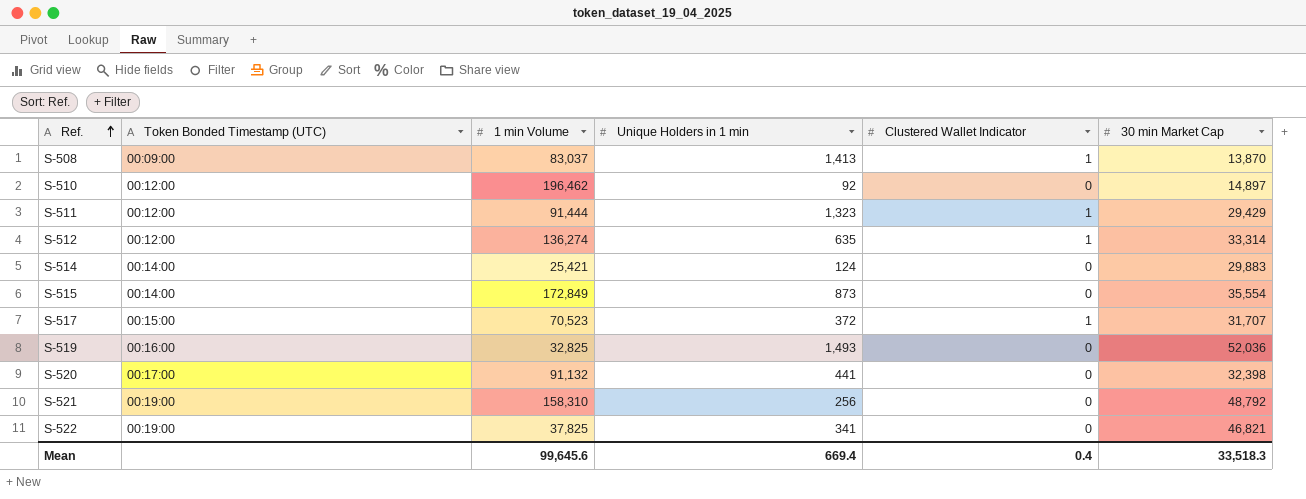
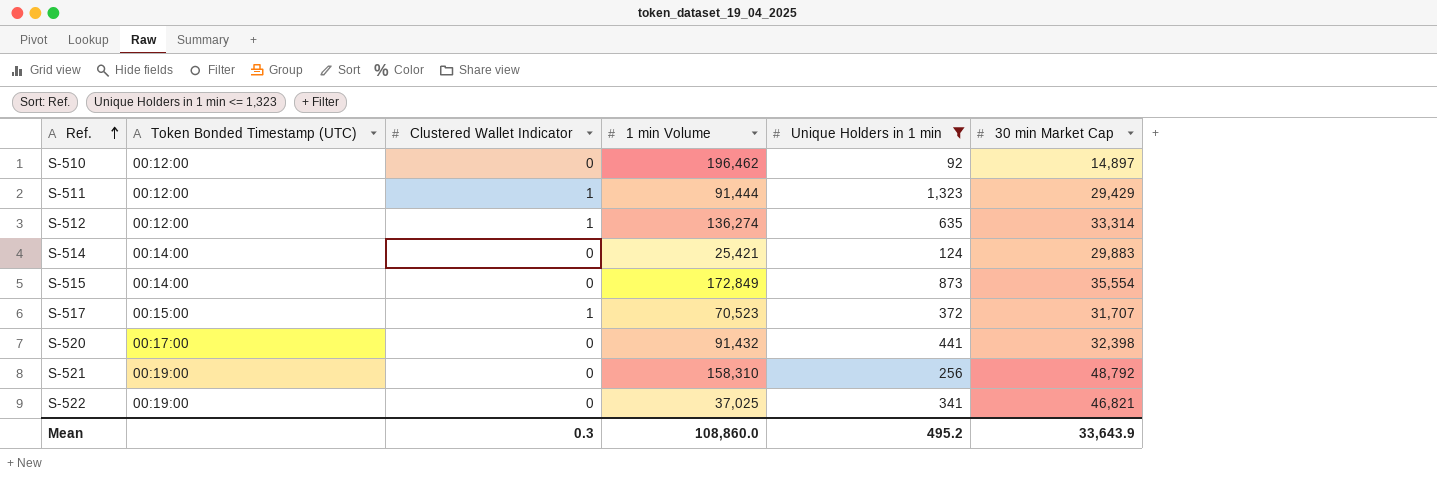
filter: none -> Unique Holders in 1 min <= 1,323
column Clustered Wallet Indicator | position: 5 -> 3
S-520 | 1 min Volume: 91,132 -> 91,432
S-522 | 1 min Volume: 37,825 -> 37,025
Mean | Clustered Wallet Indicator: 0.4 -> 0.3
Mean | 1 min Volume: 99,645.6 -> 108,860.0
Mean | Unique Holders in 1 min: 669.4 -> 495.2
Mean | 30 min Market Cap: 33,518.3 -> 33,643.9

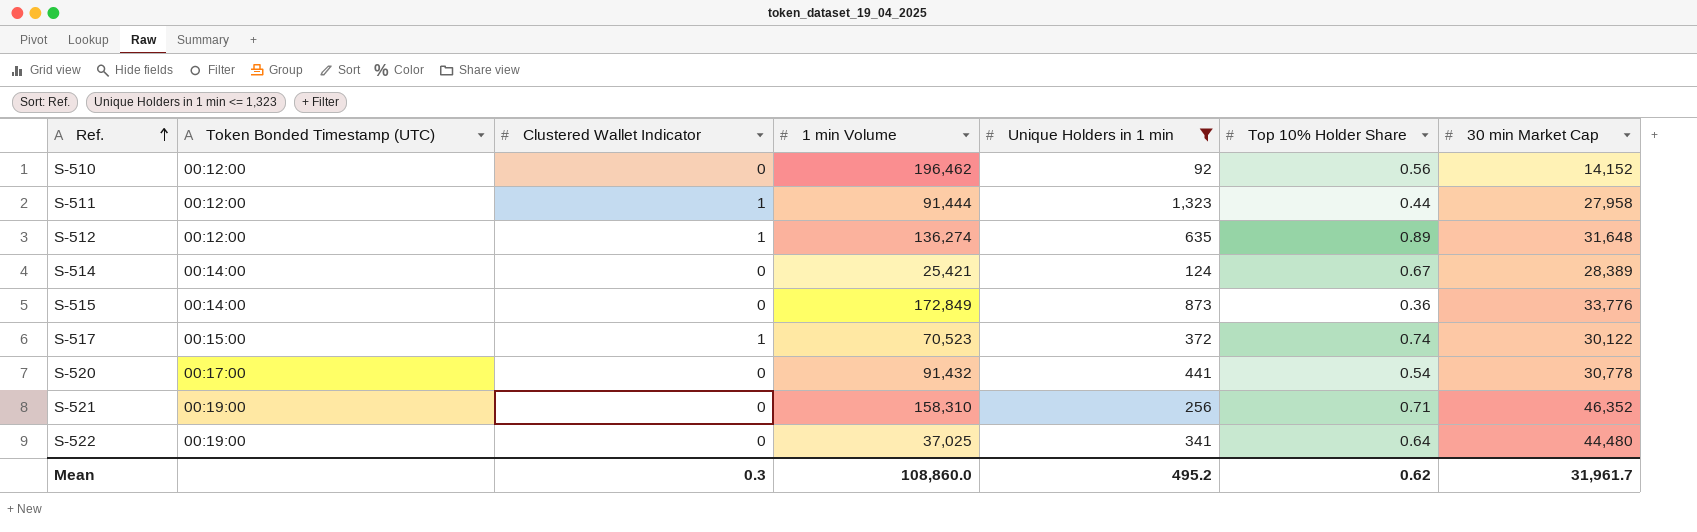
column Top 10% Holder Share | position: none -> 6
S-510 | 30 min Market Cap: 14,897 -> 14,152
S-511 | 30 min Market Cap: 29,429 -> 27,958
S-512 | 30 min Market Cap: 33,314 -> 31,648
S-514 | 30 min Market Cap: 29,883 -> 28,389
S-515 | 30 min Market Cap: 35,554 -> 33,776
S-517 | 30 min Market Cap: 31,707 -> 30,122
S-520 | 30 min Market Cap: 32,398 -> 30,778
S-521 | 30 min Market Cap: 48,792 -> 46,352
S-522 | 30 min Market Cap: 46,821 -> 44,480
Mean | 30 min Market Cap: 33,643.9 -> 31,961.7

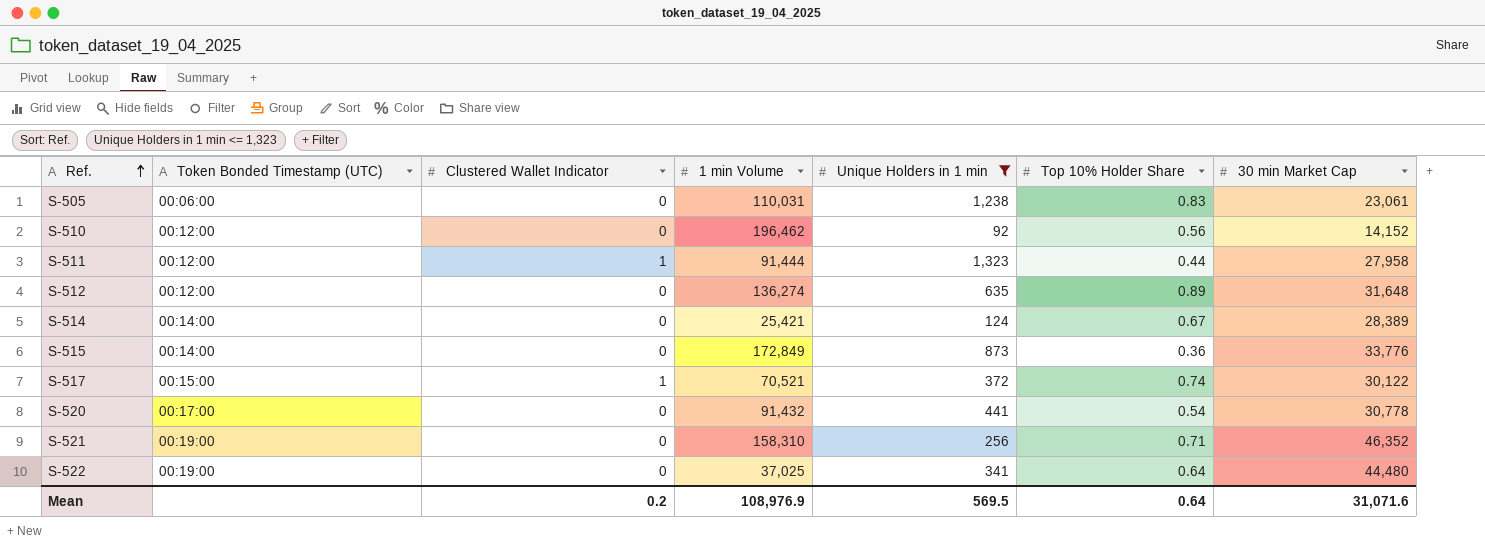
row S-505: none -> 00:06:00 | 0 | 110,031 | 1,238 | 0.83 | 23,061
S-512 | Clustered Wallet Indicator: 1 -> 0
S-517 | 1 min Volume: 70,523 -> 70,521
Mean | Clustered Wallet Indicator: 0.3 -> 0.2
Mean | 1 min Volume: 108,860.0 -> 108,976.9
Mean | Unique Holders in 1 min: 495.2 -> 569.5
Mean | Top 10% Holder Share: 0.62 -> 0.64
Mean | 30 min Market Cap: 31,961.7 -> 31,071.6

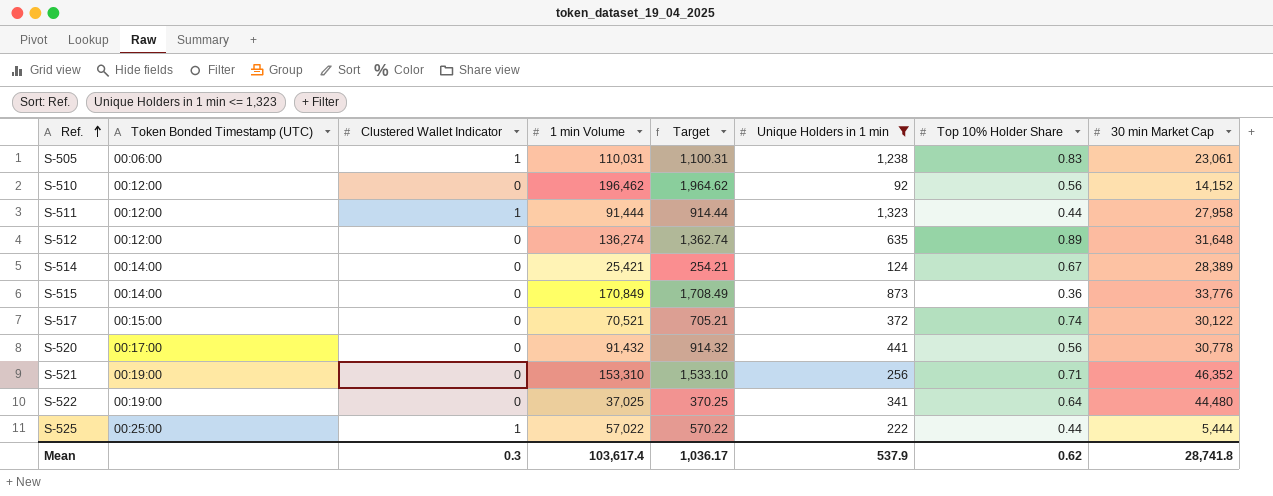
column Target | formula: none -> [1 min Volume] * 0.01
S-505 | Clustered Wallet Indicator: 0 -> 1
S-515 | 1 min Volume: 172,849 -> 170,849
S-517 | Clustered Wallet Indicator: 1 -> 0
S-520 | Top 10% Holder Share: 0.54 -> 0.56
S-521 | 1 min Volume: 158,310 -> 153,310
row S-525: none -> 00:25:00 | 1 | 57,022 | 570.22 | 222 | 0.44 | 5,444
Mean | Clustered Wallet Indicator: 0.2 -> 0.3
Mean | 1 min Volume: 108,976.9 -> 103,617.4
Mean | Unique Holders in 1 min: 569.5 -> 537.9
Mean | Top 10% Holder Share: 0.64 -> 0.62
Mean | 30 min Market Cap: 31,071.6 -> 28,741.8

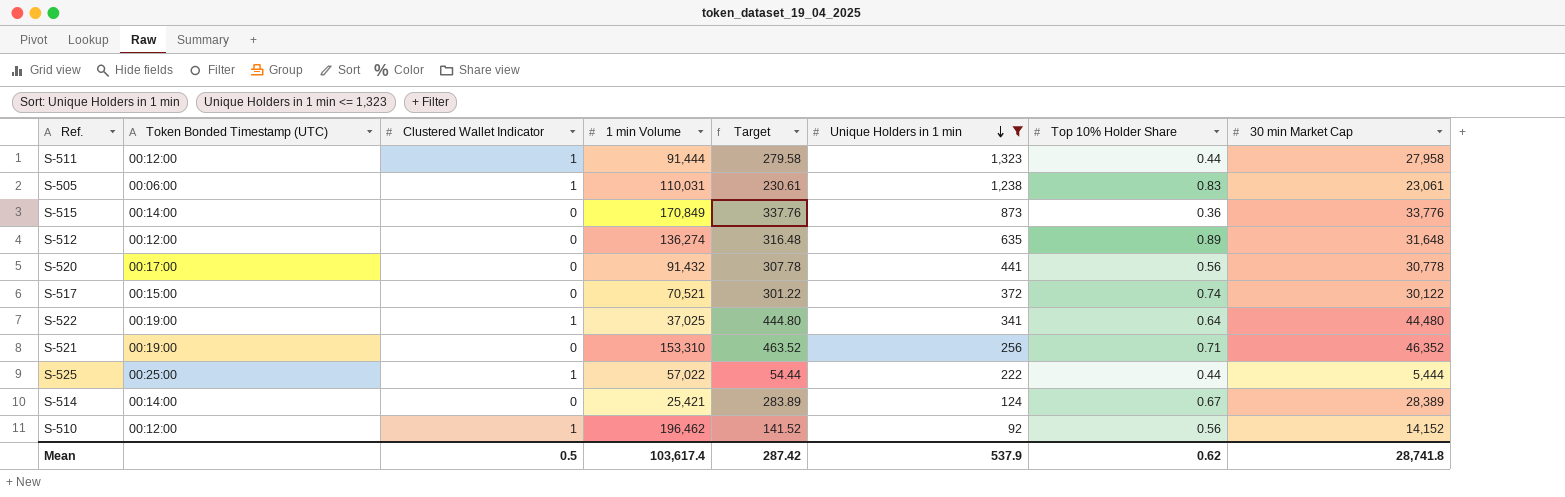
row order: Ref. ascending -> Unique Holders in 1 min descending
column Target | formula: [1 min Volume] * 0.01 -> [30 min Market Cap] * 0.01
S-522 | Clustered Wallet Indicator: 0 -> 1
S-510 | Clustered Wallet Indicator: 0 -> 1
Mean | Clustered Wallet Indicator: 0.3 -> 0.5
Mean | Target: 1,036.17 -> 287.42

